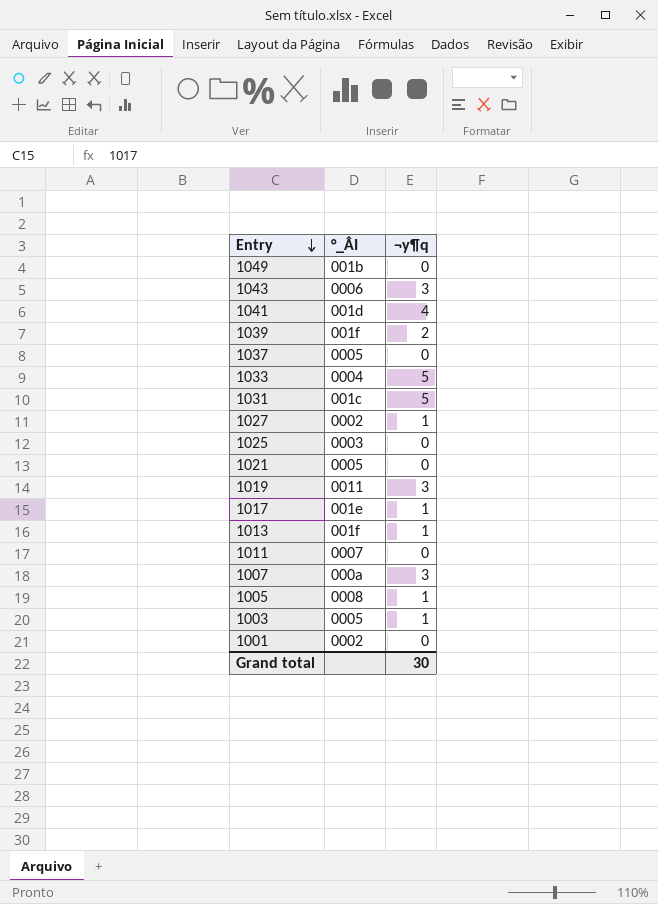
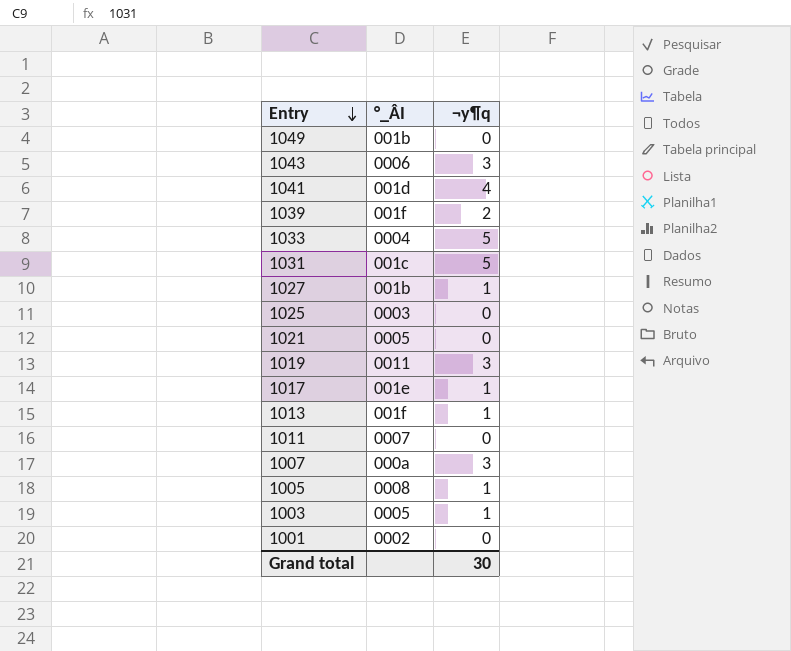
row 1037: 0005 | 0 -> none
1027 | °_ÂI: 0002 -> 001b

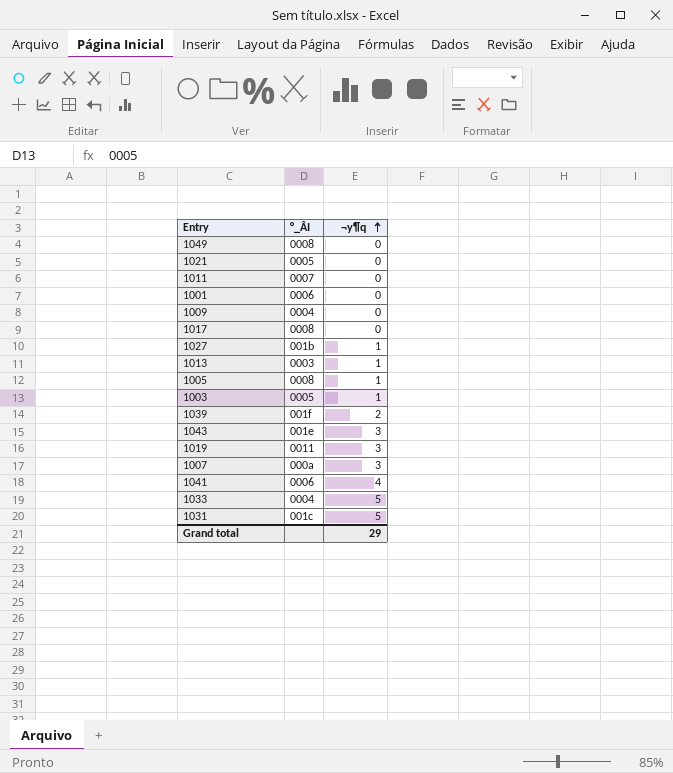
row order: Entry descending -> ¬y¶q ascending
row 1025: 0003 | 0 -> none
1049 | °_ÂI: 001b -> 0008
1001 | °_ÂI: 0002 -> 0006
row 1009: none -> 0004 | 0
1017 | °_ÂI: 001e -> 0008
1017 | ¬y¶q: 1 -> 0
1013 | °_ÂI: 001f -> 0003
1043 | °_ÂI: 0006 -> 001e
1041 | °_ÂI: 001d -> 0006
Grand total | ¬y¶q: 30 -> 29

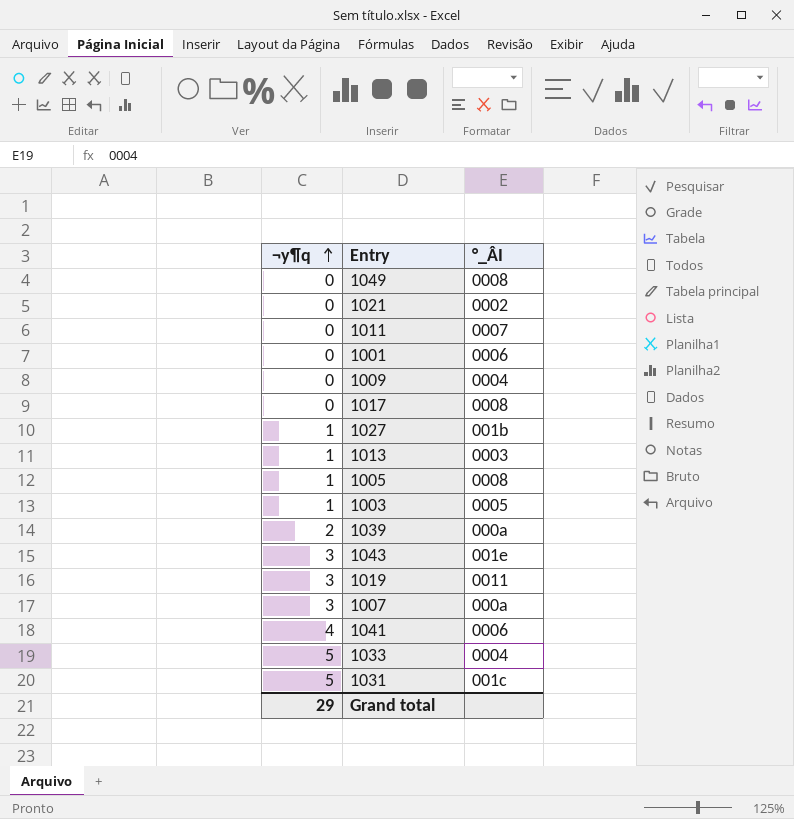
column ¬y¶q | position: 3 -> 1
1021 | °_ÂI: 0005 -> 0002
1039 | °_ÂI: 001f -> 000a

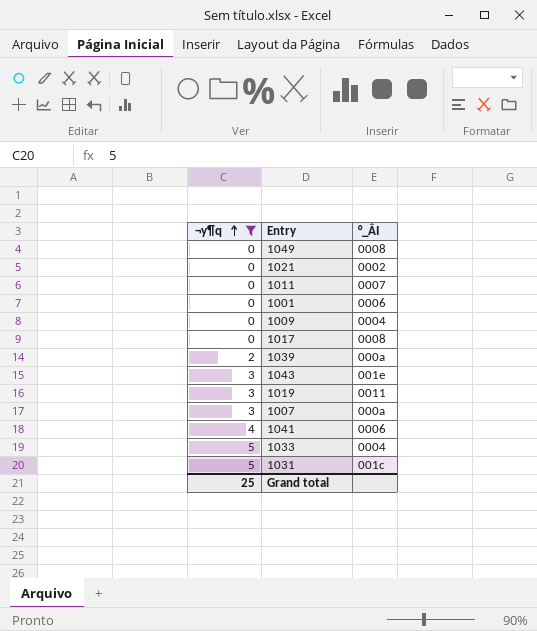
filter: none -> ¬y¶q != 1
Grand total | ¬y¶q: 29 -> 25

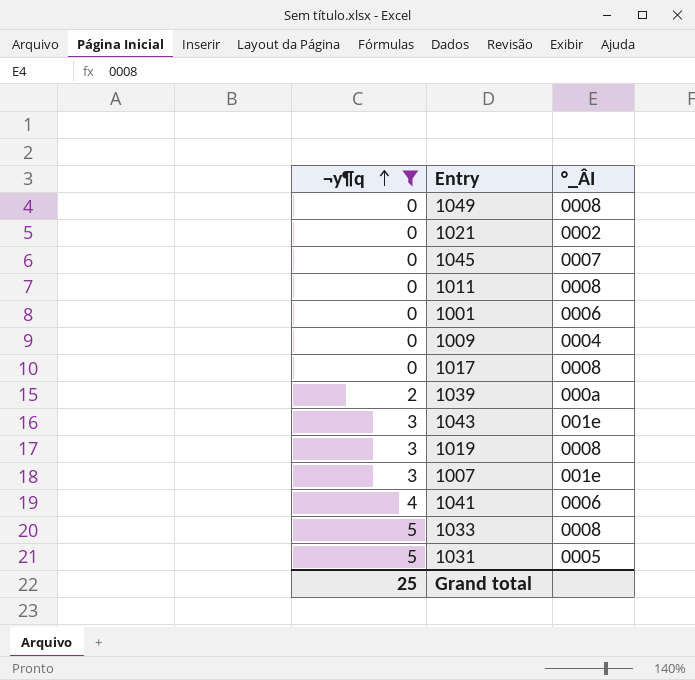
row 1045: none -> 0 | 0007
1011 | °_ÂI: 0007 -> 0008
1019 | °_ÂI: 0011 -> 0008
1007 | °_ÂI: 000a -> 001e
1033 | °_ÂI: 0004 -> 0008
1031 | °_ÂI: 001c -> 0005

